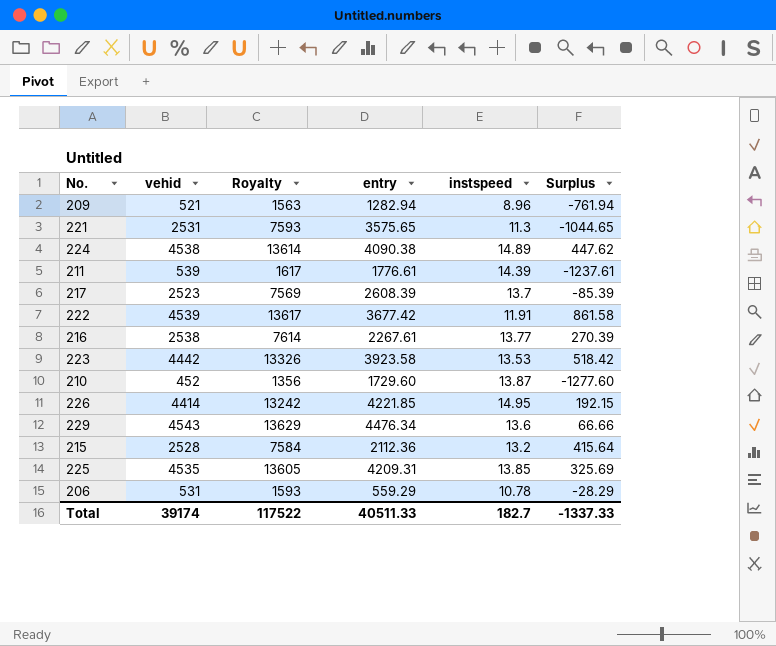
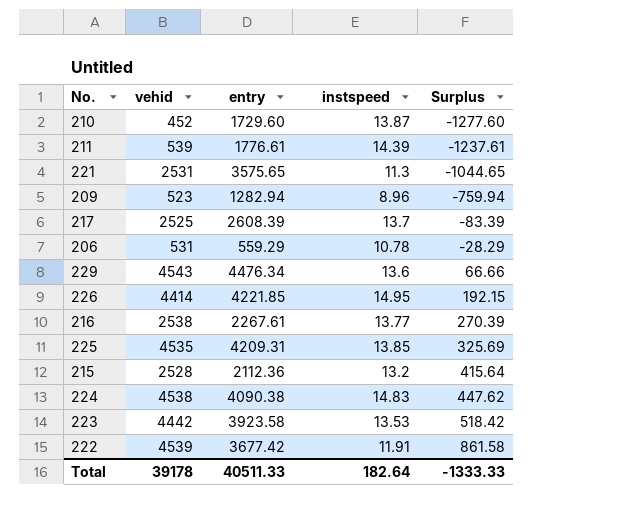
row order: none -> Surplus ascending
column Royalty | formula: [vehid] * 3 -> none
209 | vehid: 521 -> 523
209 | Surplus: -761.94 -> -759.94
217 | vehid: 2523 -> 2525
217 | Surplus: -85.39 -> -83.39
224 | instspeed: 14.89 -> 14.83
Total | vehid: 39174 -> 39178
Total | instspeed: 182.7 -> 182.64
Total | Surplus: -1337.33 -> -1333.33

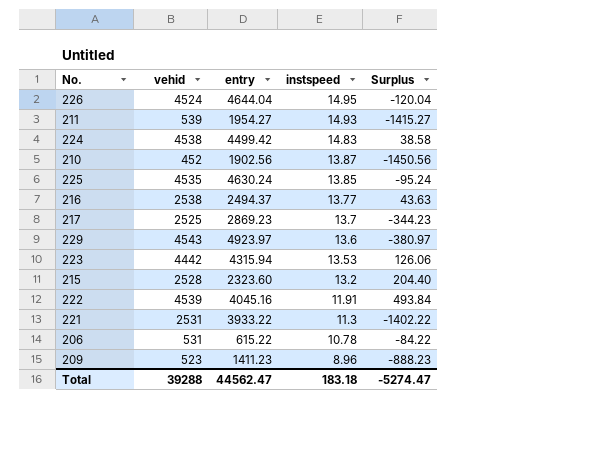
row order: Surplus ascending -> instspeed descending
226 | vehid: 4414 -> 4524
226 | entry: 4221.85 -> 4644.04
226 | Surplus: 192.15 -> -120.04
211 | entry: 1776.61 -> 1954.27
211 | instspeed: 14.39 -> 14.93
211 | Surplus: -1237.61 -> -1415.27
224 | entry: 4090.38 -> 4499.42
224 | Surplus: 447.62 -> 38.58
210 | entry: 1729.60 -> 1902.56
210 | Surplus: -1277.60 -> -1450.56
225 | entry: 4209.31 -> 4630.24
225 | Surplus: 325.69 -> -95.24
216 | entry: 2267.61 -> 2494.37
216 | Surplus: 270.39 -> 43.63
217 | entry: 2608.39 -> 2869.23
217 | Surplus: -83.39 -> -344.23
229 | entry: 4476.34 -> 4923.97
229 | Surplus: 66.66 -> -380.97
223 | entry: 3923.58 -> 4315.94
223 | Surplus: 518.42 -> 126.06
215 | entry: 2112.36 -> 2323.60
215 | Surplus: 415.64 -> 204.40
222 | entry: 3677.42 -> 4045.16
222 | Surplus: 861.58 -> 493.84
221 | entry: 3575.65 -> 3933.22
221 | Surplus: -1044.65 -> -1402.22
206 | entry: 559.29 -> 615.22
206 | Surplus: -28.29 -> -84.22
209 | entry: 1282.94 -> 1411.23
209 | Surplus: -759.94 -> -888.23
Total | vehid: 39178 -> 39288
Total | entry: 40511.33 -> 44562.47
Total | instspeed: 182.64 -> 183.18
Total | Surplus: -1333.33 -> -5274.47

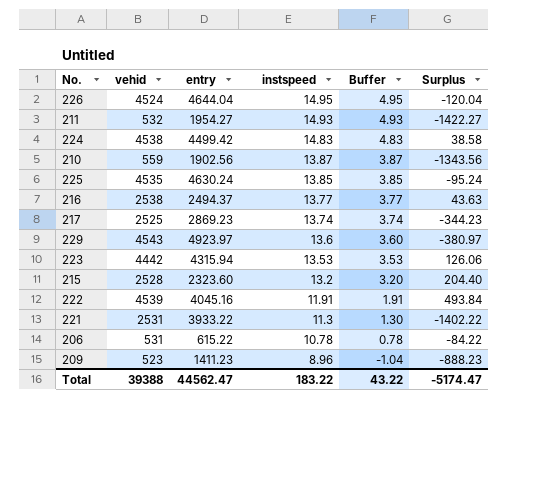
column Buffer | formula: none -> [instspeed] - 10
211 | vehid: 539 -> 532
211 | Surplus: -1415.27 -> -1422.27
210 | vehid: 452 -> 559
210 | Surplus: -1450.56 -> -1343.56
217 | instspeed: 13.7 -> 13.74
Total | vehid: 39288 -> 39388
Total | instspeed: 183.18 -> 183.22
Total | Surplus: -5274.47 -> -5174.47

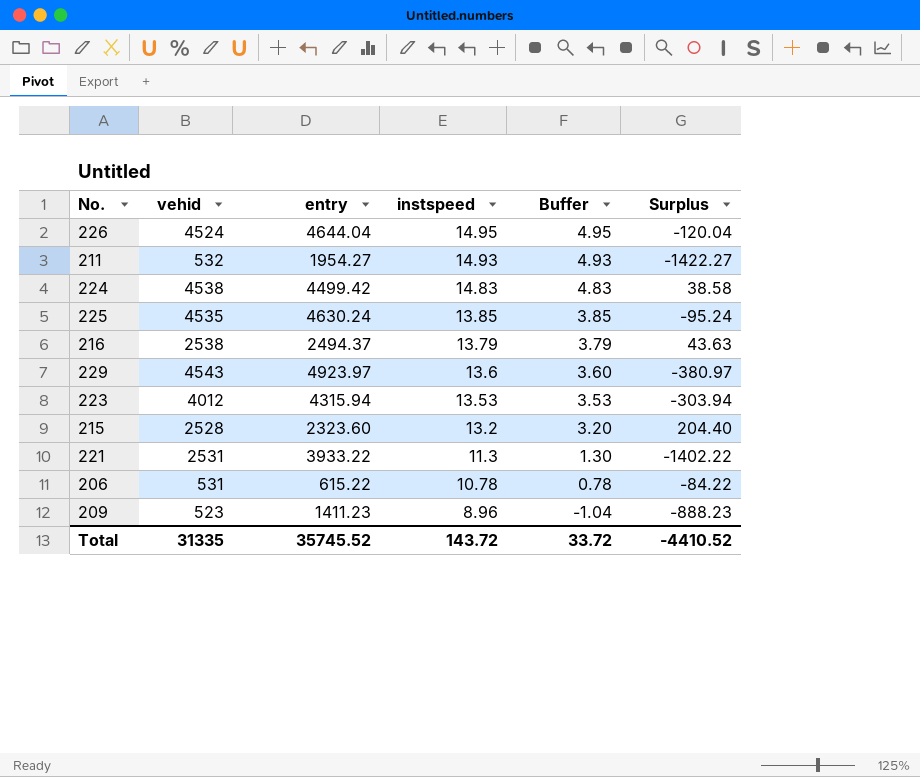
row 210: 559 | 1902.56 | 13.87 | 3.87 | -1343.56 -> none
row 217: 2525 | 2869.23 | 13.74 | 3.74 | -344.23 -> none
row 222: 4539 | 4045.16 | 11.91 | 1.91 | 493.84 -> none
216 | instspeed: 13.77 -> 13.79
216 | Buffer: 3.77 -> 3.79
223 | vehid: 4442 -> 4012
223 | Surplus: 126.06 -> -303.94
Total | vehid: 39388 -> 31335
Total | entry: 44562.47 -> 35745.52
Total | instspeed: 183.22 -> 143.72
Total | Buffer: 43.22 -> 33.72
Total | Surplus: -5174.47 -> -4410.52

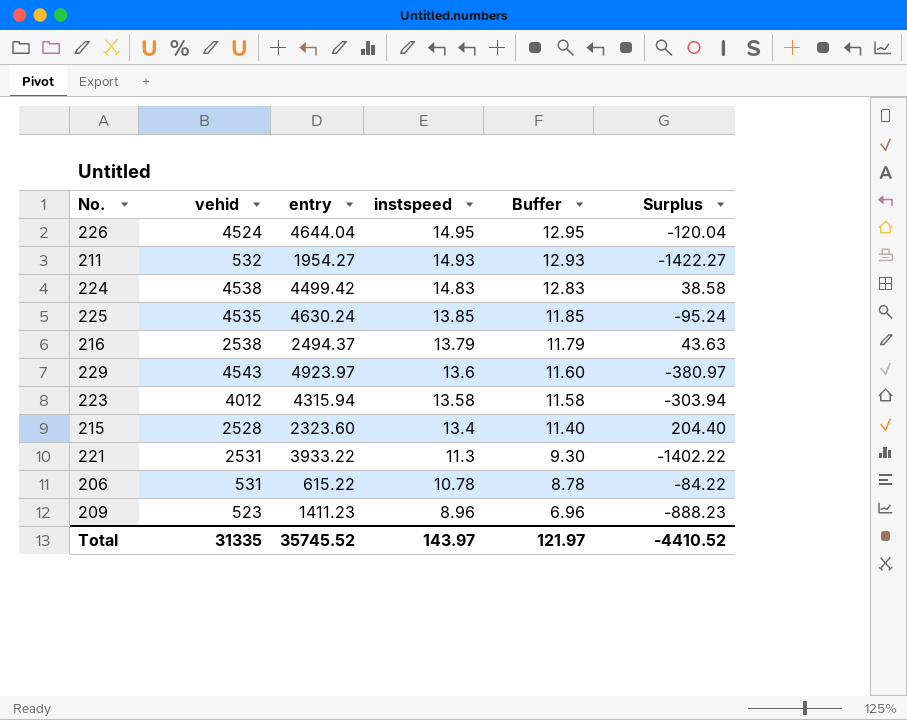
column Buffer | formula: [instspeed] - 10 -> [instspeed] - 2
223 | instspeed: 13.53 -> 13.58
215 | instspeed: 13.2 -> 13.4
Total | instspeed: 143.72 -> 143.97
Total | Buffer: 33.72 -> 121.97

